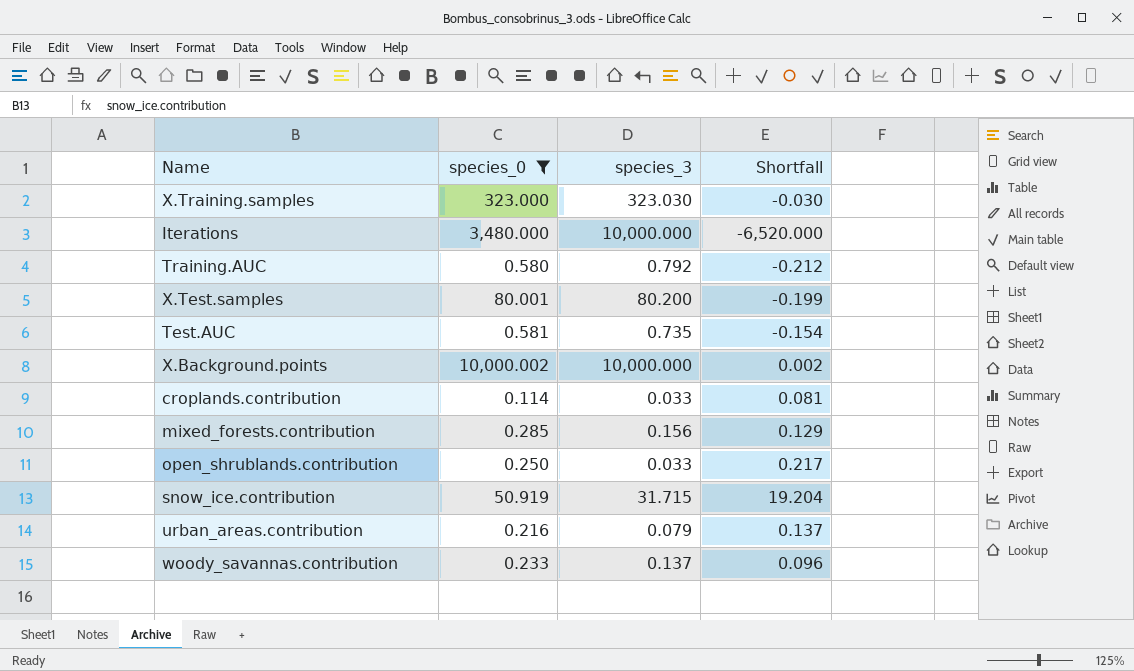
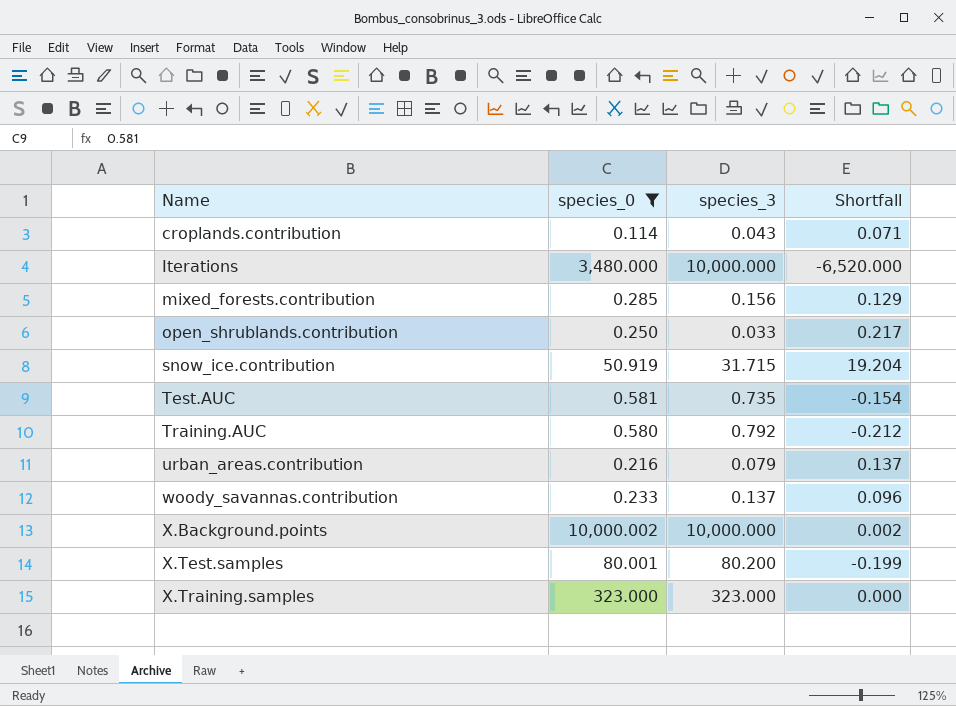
row order: none -> Name ascending
croplands.contribution | species_3: 0.033 -> 0.043
croplands.contribution | Shortfall: 0.081 -> 0.071
X.Training.samples | species_3: 323.030 -> 323.000
X.Training.samples | Shortfall: -0.030 -> 0.000

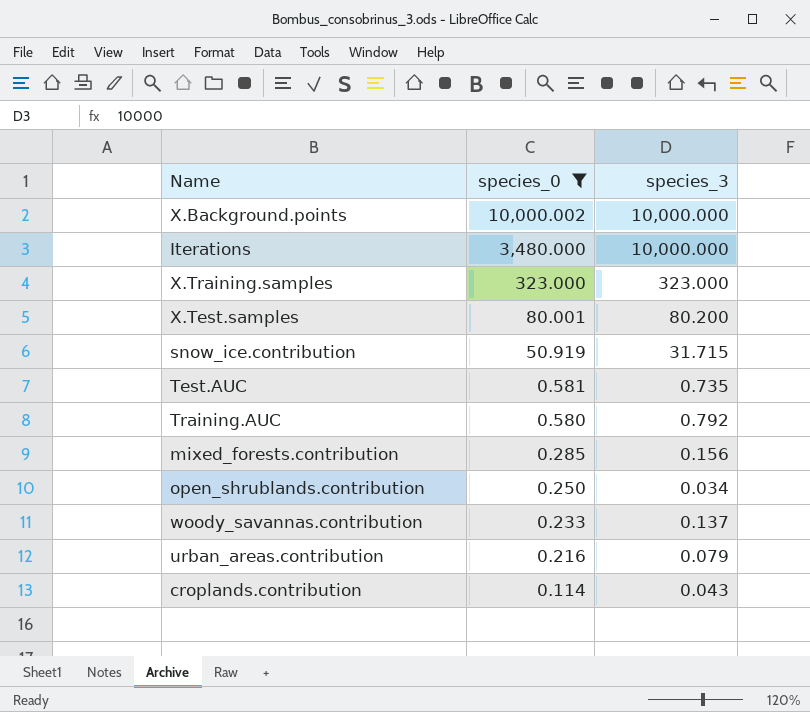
row order: Name ascending -> species_0 descending
column Shortfall | formula: [species_0] - [species_3] -> none
open_shrublands.contribution | species_3: 0.033 -> 0.034

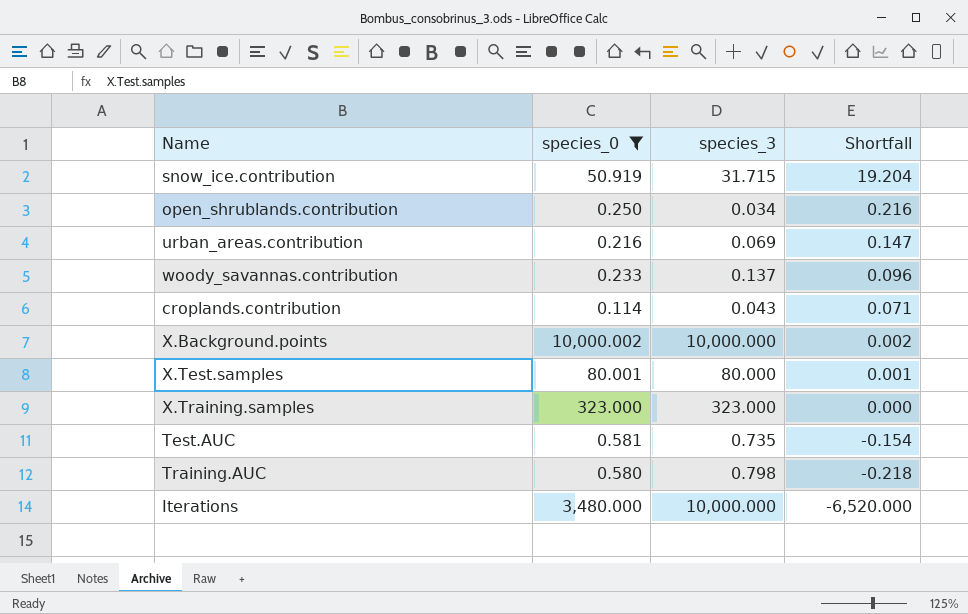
row order: species_0 descending -> Shortfall descending
column Shortfall | formula: none -> [species_0] - [species_3]
row mixed_forests.contribution: 0.285 | 0.156 -> none
urban_areas.contribution | species_3: 0.079 -> 0.069
X.Test.samples | species_3: 80.200 -> 80.000
Training.AUC | species_3: 0.792 -> 0.798

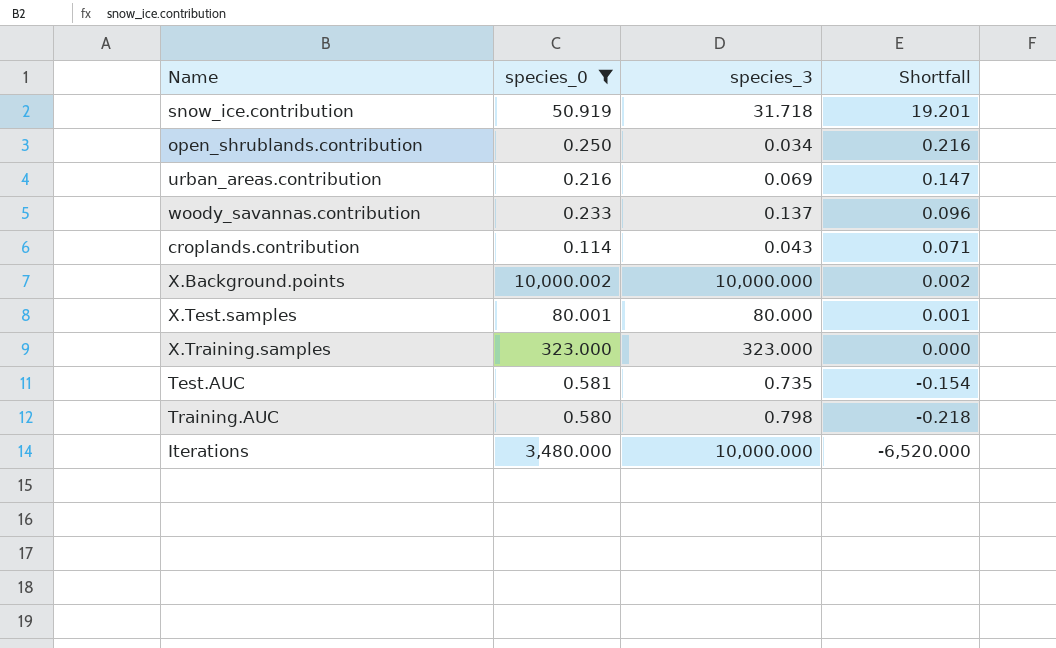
snow_ice.contribution | species_3: 31.715 -> 31.718
snow_ice.contribution | Shortfall: 19.204 -> 19.201

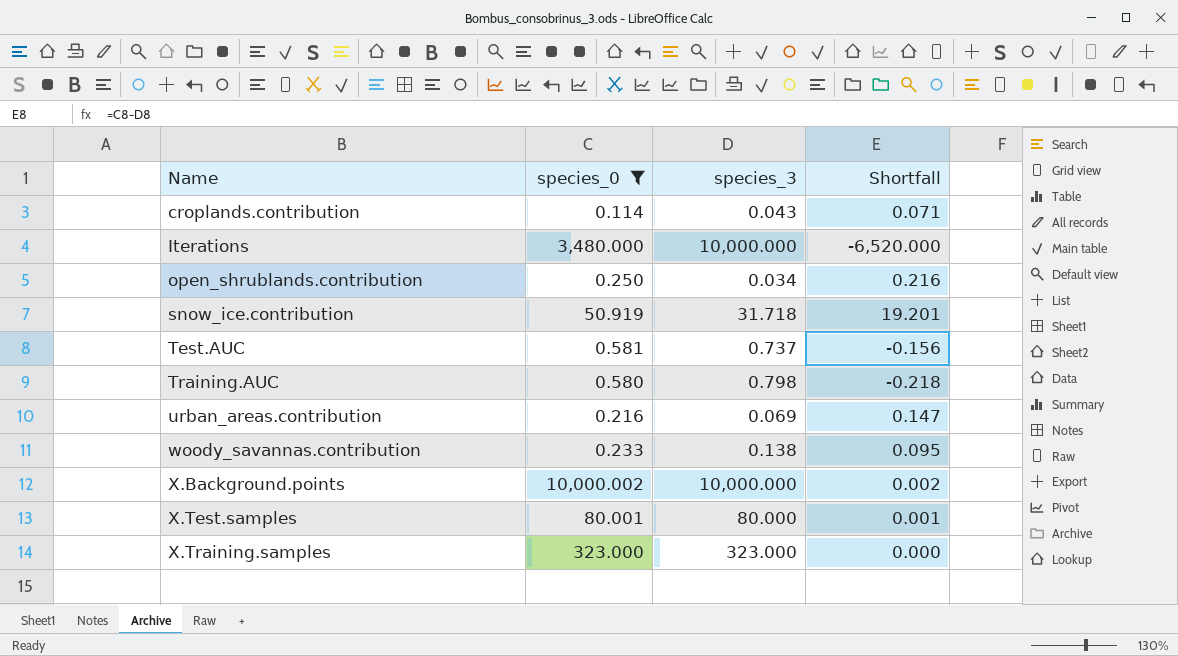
row order: Shortfall descending -> Name ascending
Test.AUC | species_3: 0.735 -> 0.737
Test.AUC | Shortfall: -0.154 -> -0.156
woody_savannas.contribution | species_3: 0.137 -> 0.138
woody_savannas.contribution | Shortfall: 0.096 -> 0.095

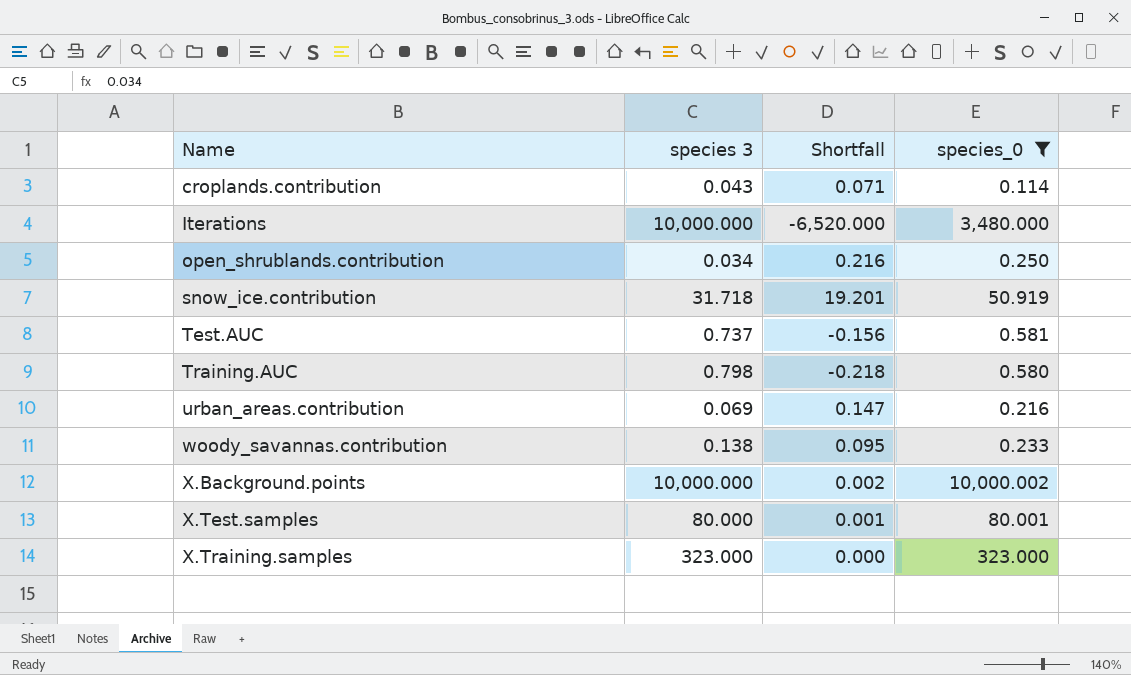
column name: species_3 -> species 3
column species_0 | position: 2 -> 4

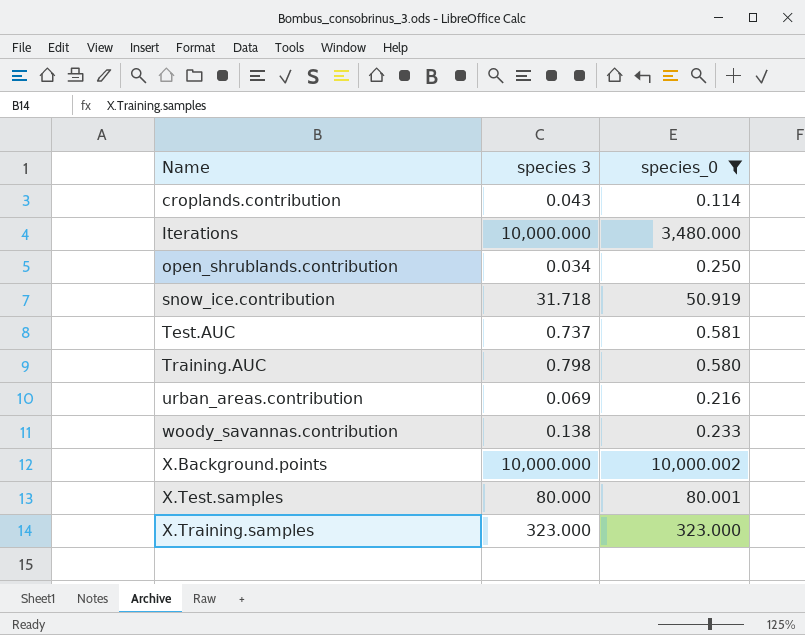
column Shortfall | formula: [species_0] - [species 3] -> none

